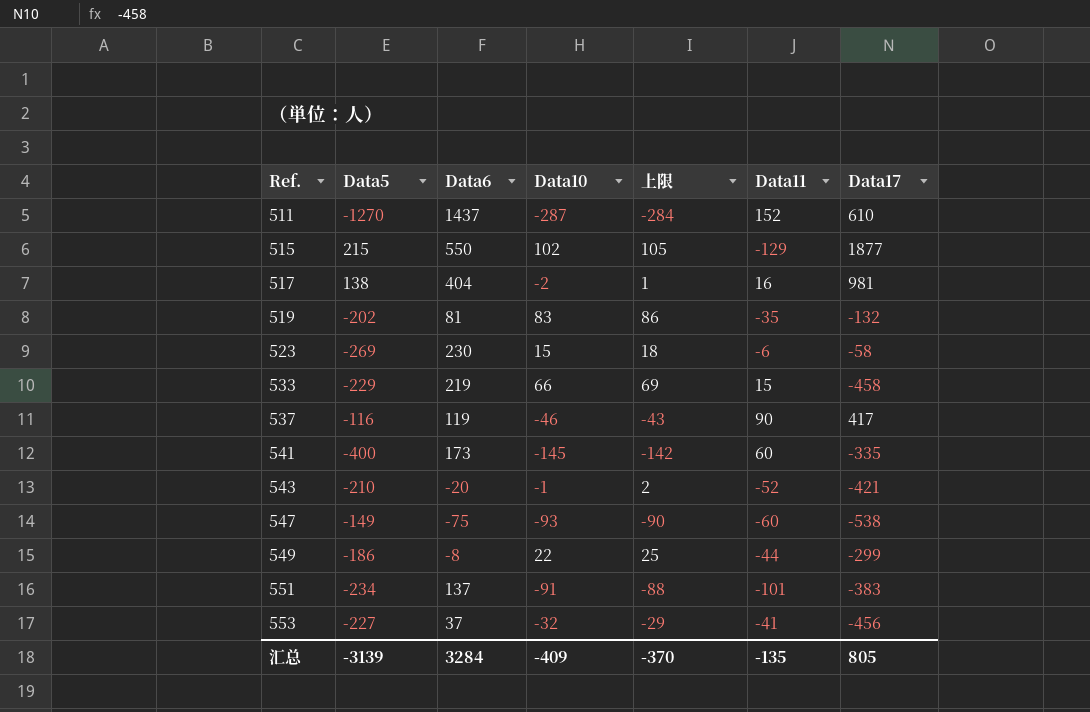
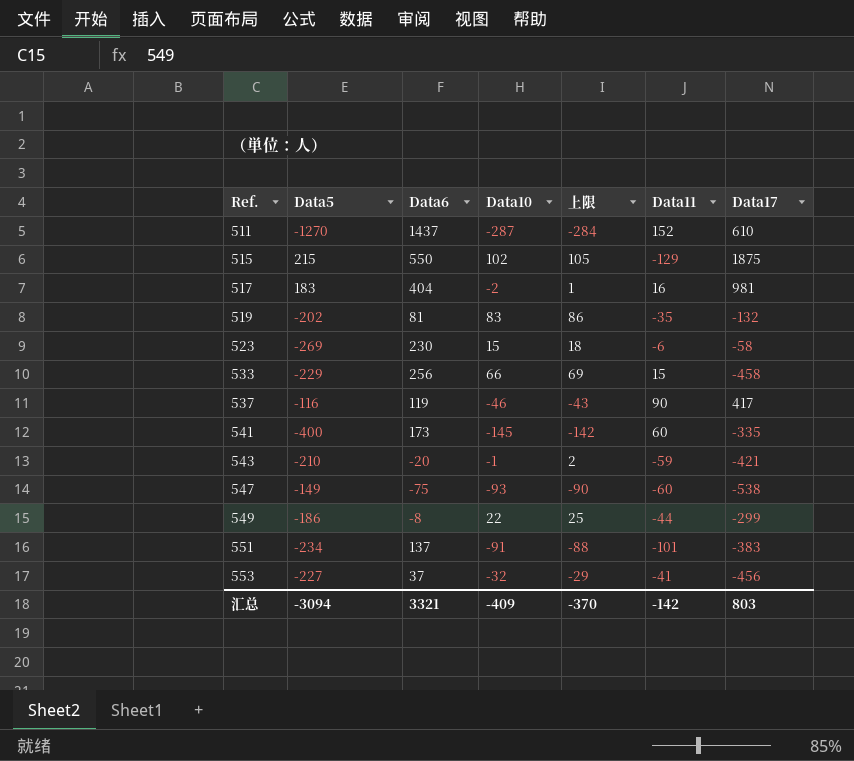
515 | Data17: 1877 -> 1875
517 | Data5: 138 -> 183
533 | Data6: 219 -> 256
543 | Data11: -52 -> -59
汇总 | Data5: -3139 -> -3094
汇总 | Data6: 3284 -> 3321
汇总 | Data11: -135 -> -142
汇总 | Data17: 805 -> 803

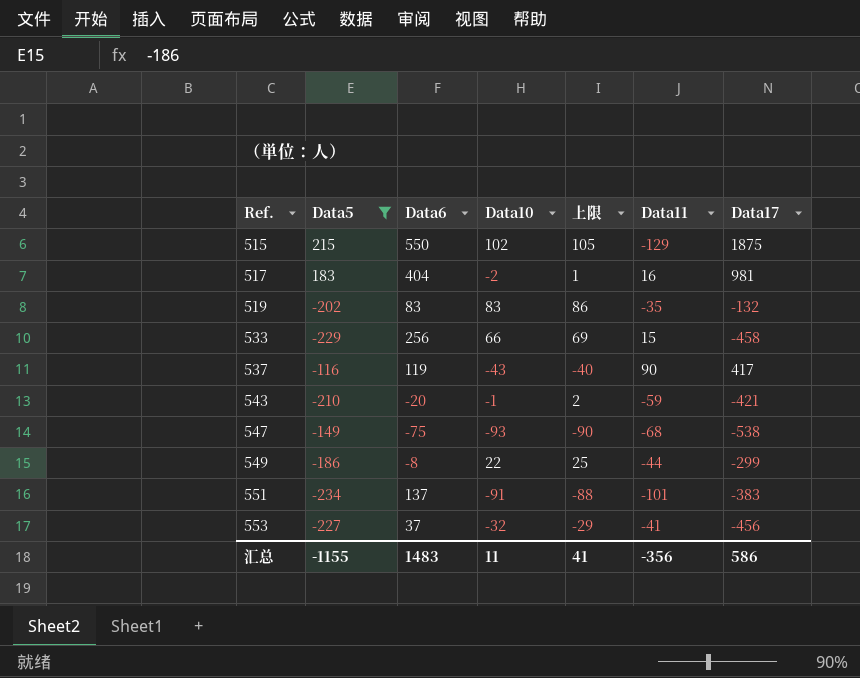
filter: none -> Data5 >= -234
519 | Data6: 81 -> 83
537 | Data10: -46 -> -43
537 | 上限: -43 -> -40
547 | Data11: -60 -> -68
汇总 | Data5: -3094 -> -1155
汇总 | Data6: 3321 -> 1483
汇总 | Data10: -409 -> 11
汇总 | 上限: -370 -> 41
汇总 | Data11: -142 -> -356
汇总 | Data17: 803 -> 586

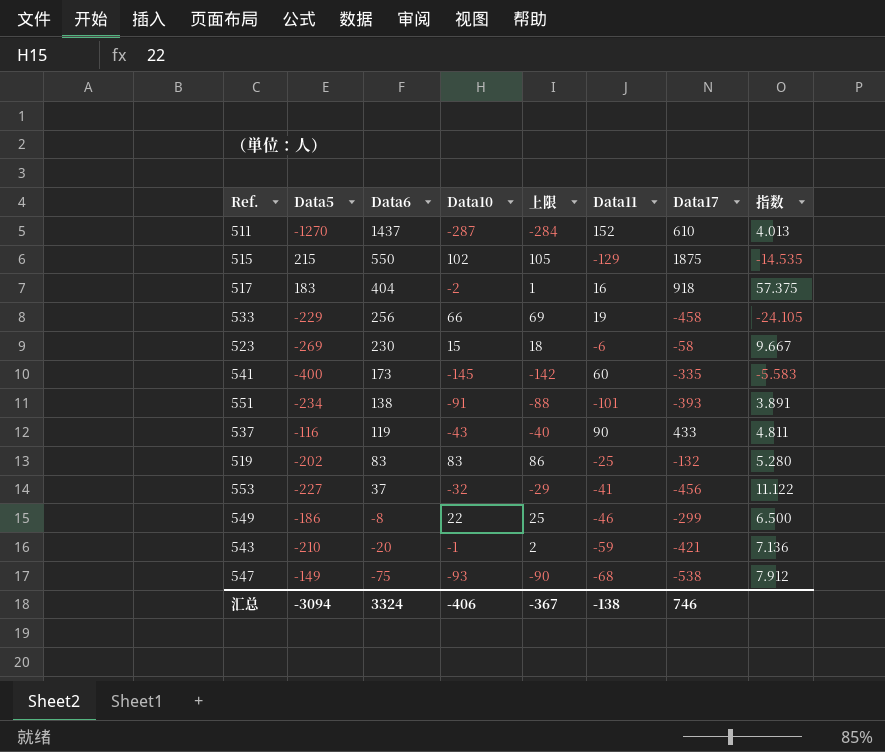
filter: Data5 >= -234 -> none
row order: Ref. ascending -> Data6 descending
column 指数 | formula: none -> [Data17] / [Data11]
517 | Data17: 981 -> 918
533 | Data11: 15 -> 19
551 | Data6: 137 -> 138
551 | Data17: -383 -> -393
537 | Data17: 417 -> 433
519 | Data11: -35 -> -25
549 | Data11: -44 -> -46
汇总 | Data5: -1155 -> -3094
汇总 | Data6: 1483 -> 3324
汇总 | Data10: 11 -> -406
汇总 | 上限: 41 -> -367
汇总 | Data11: -356 -> -138
汇总 | Data17: 586 -> 746

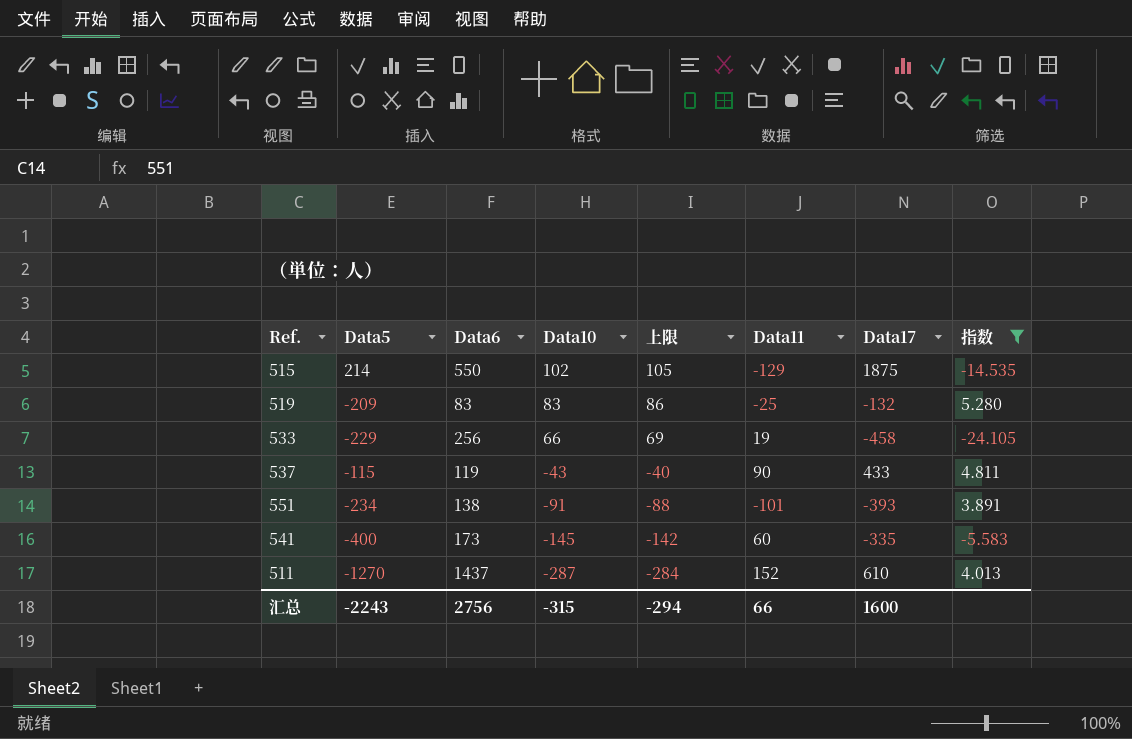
filter: none -> 指数 <= 5.280
row order: Data6 descending -> Data10 descending
515 | Data5: 215 -> 214
519 | Data5: -202 -> -209
537 | Data5: -116 -> -115
汇总 | Data5: -3094 -> -2243
汇总 | Data6: 3324 -> 2756
汇总 | Data10: -406 -> -315
汇总 | 上限: -367 -> -294
汇总 | Data11: -138 -> 66
汇总 | Data17: 746 -> 1600

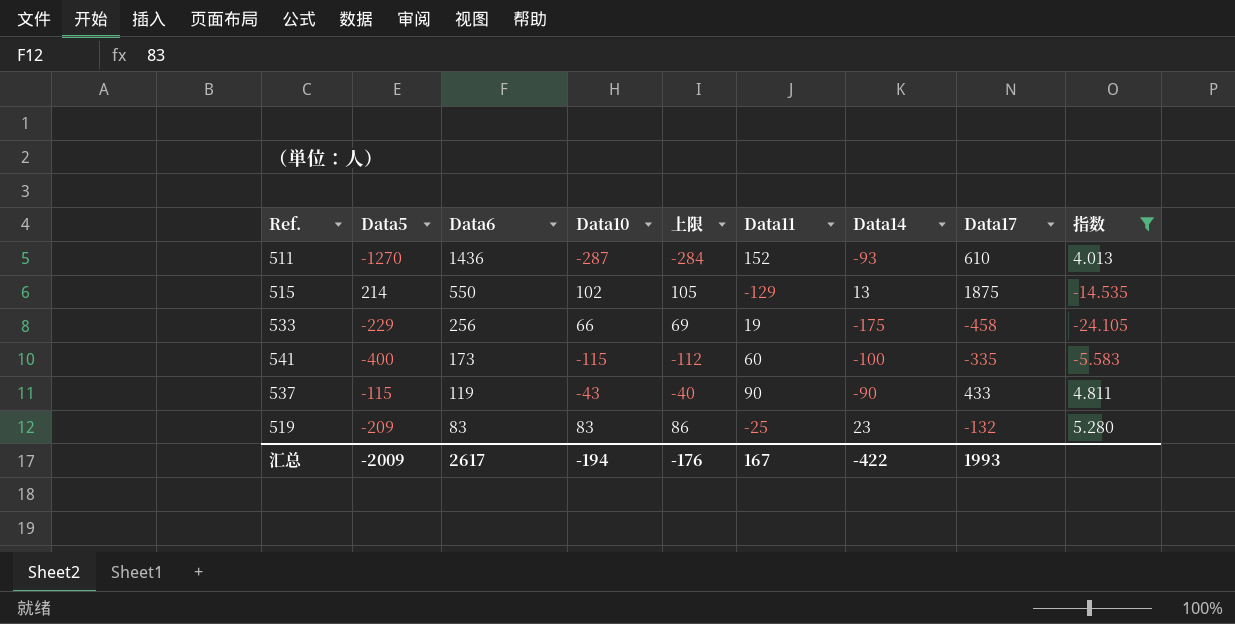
row order: Data10 descending -> Data6 descending
column Data14 | position: none -> 7
row 551: -234 | 138 | -91 | -88 | -101 | -393 | 3.891 -> none
511 | Data6: 1437 -> 1436
541 | Data10: -145 -> -115
541 | 上限: -142 -> -112
汇总 | Data5: -2243 -> -2009
汇总 | Data6: 2756 -> 2617
汇总 | Data10: -315 -> -194
汇总 | 上限: -294 -> -176
汇总 | Data11: 66 -> 167
汇总 | Data17: 1600 -> 1993

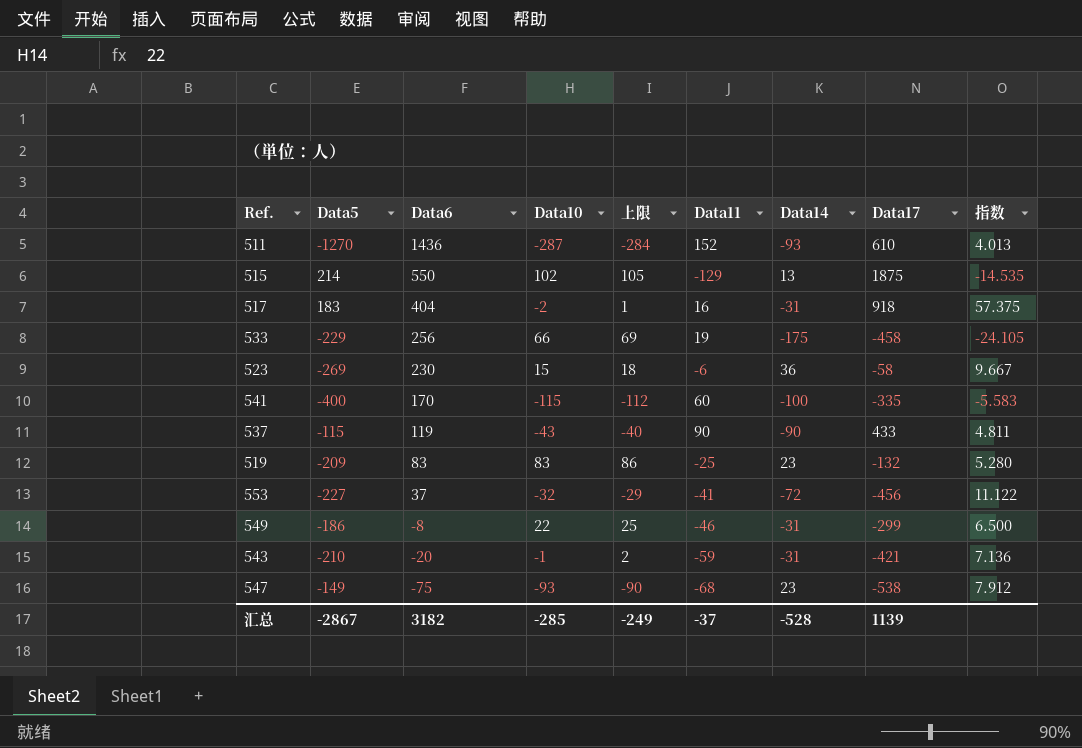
filter: 指数 <= 5.280 -> none
541 | Data6: 173 -> 170
汇总 | Data5: -2009 -> -2867
汇总 | Data6: 2617 -> 3182
汇总 | Data10: -194 -> -285
汇总 | 上限: -176 -> -249
汇总 | Data11: 167 -> -37
汇总 | Data14: -422 -> -528
汇总 | Data17: 1993 -> 1139

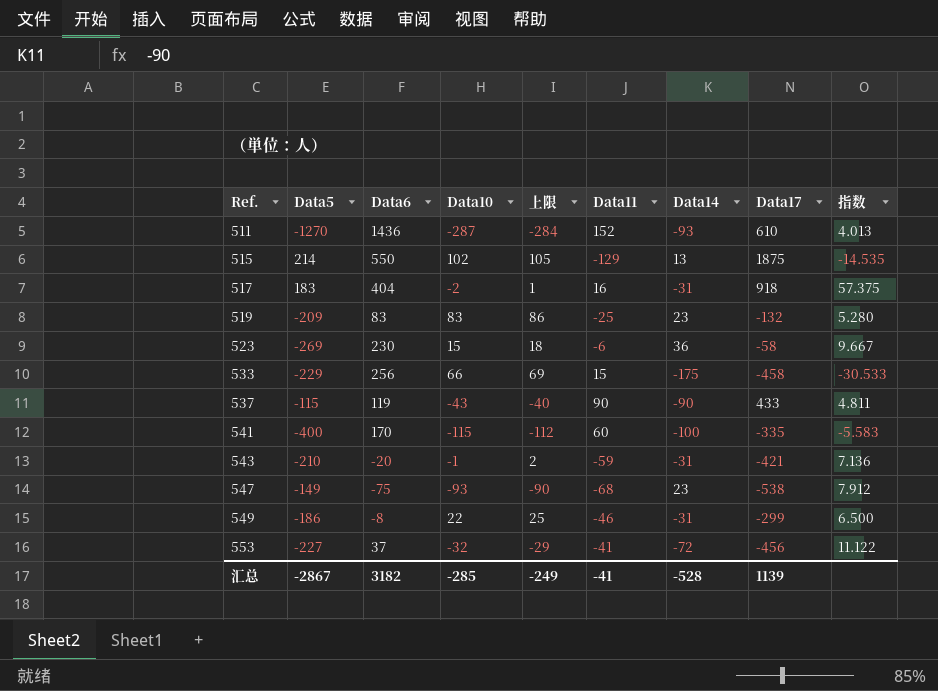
row order: Data6 descending -> Ref. ascending
533 | Data11: 19 -> 15
533 | 指数: -24.105 -> -30.533
汇总 | Data11: -37 -> -41

